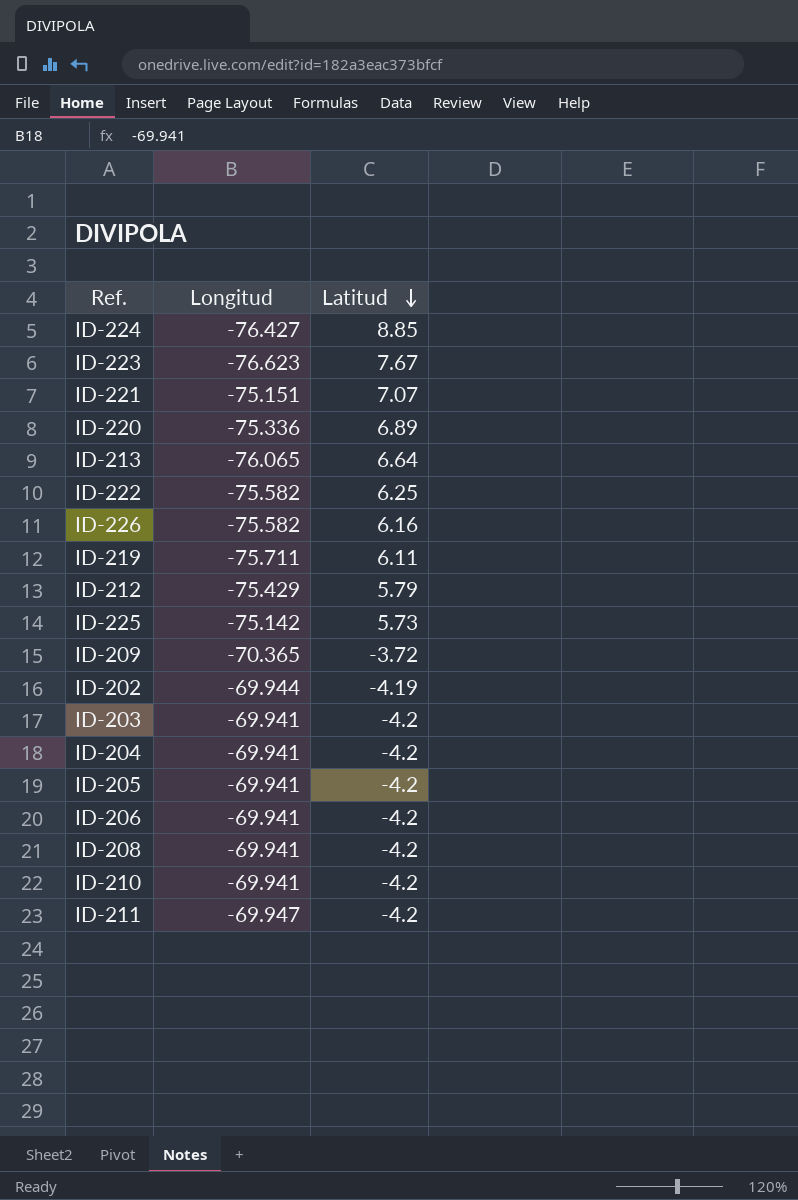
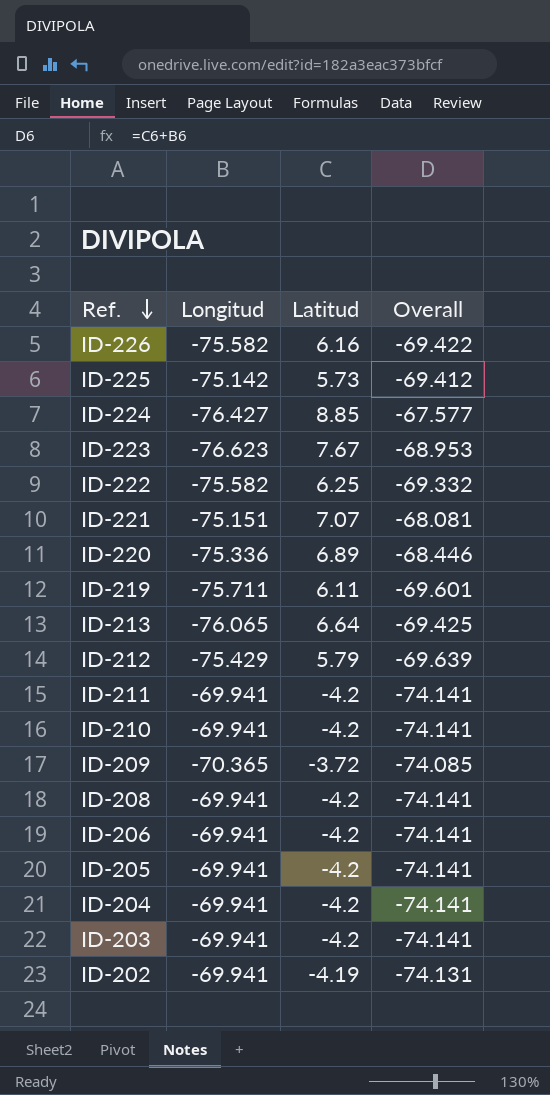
row order: Latitud descending -> Ref. descending
column Overall | formula: none -> [Longitud] + [Latitud]
ID-211 | Longitud: -69.947 -> -69.941
ID-202 | Longitud: -69.944 -> -69.941

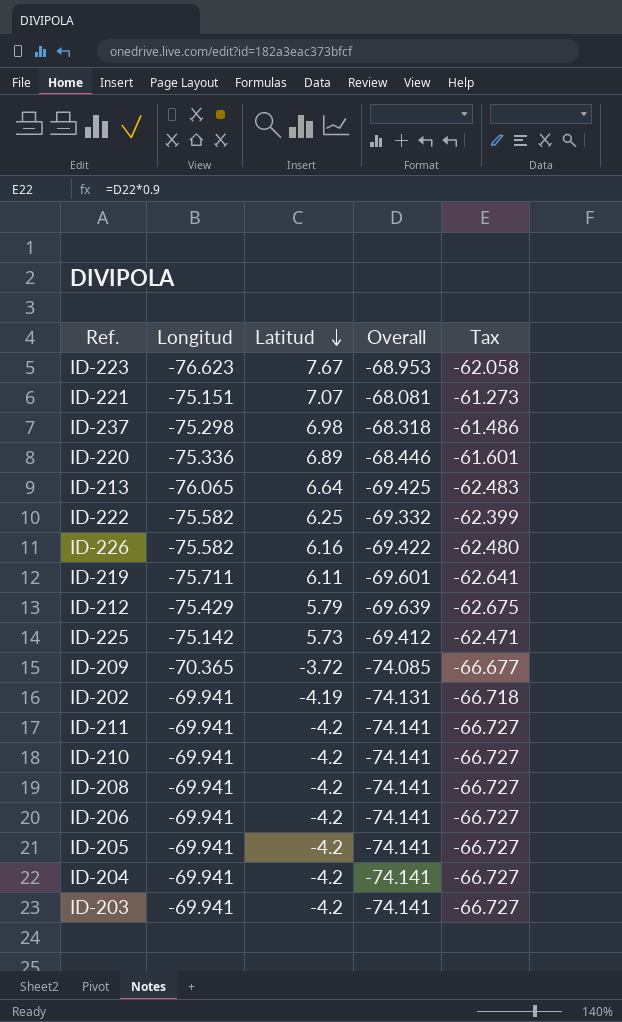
row order: Ref. descending -> Latitud descending
column Tax | formula: none -> [Overall] * 0.9
row ID-224: -76.427 | 8.85 | -67.577 -> none
row ID-237: none -> -75.298 | 6.98 | -68.318 | -61.486

